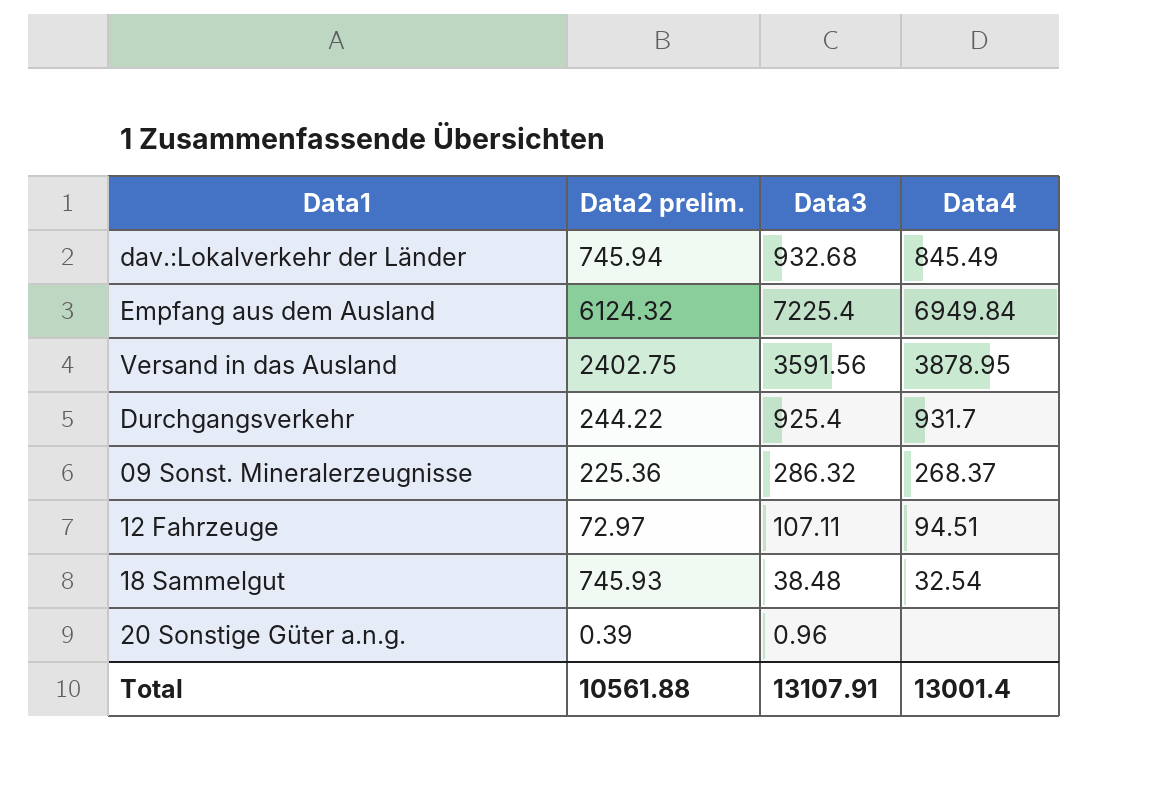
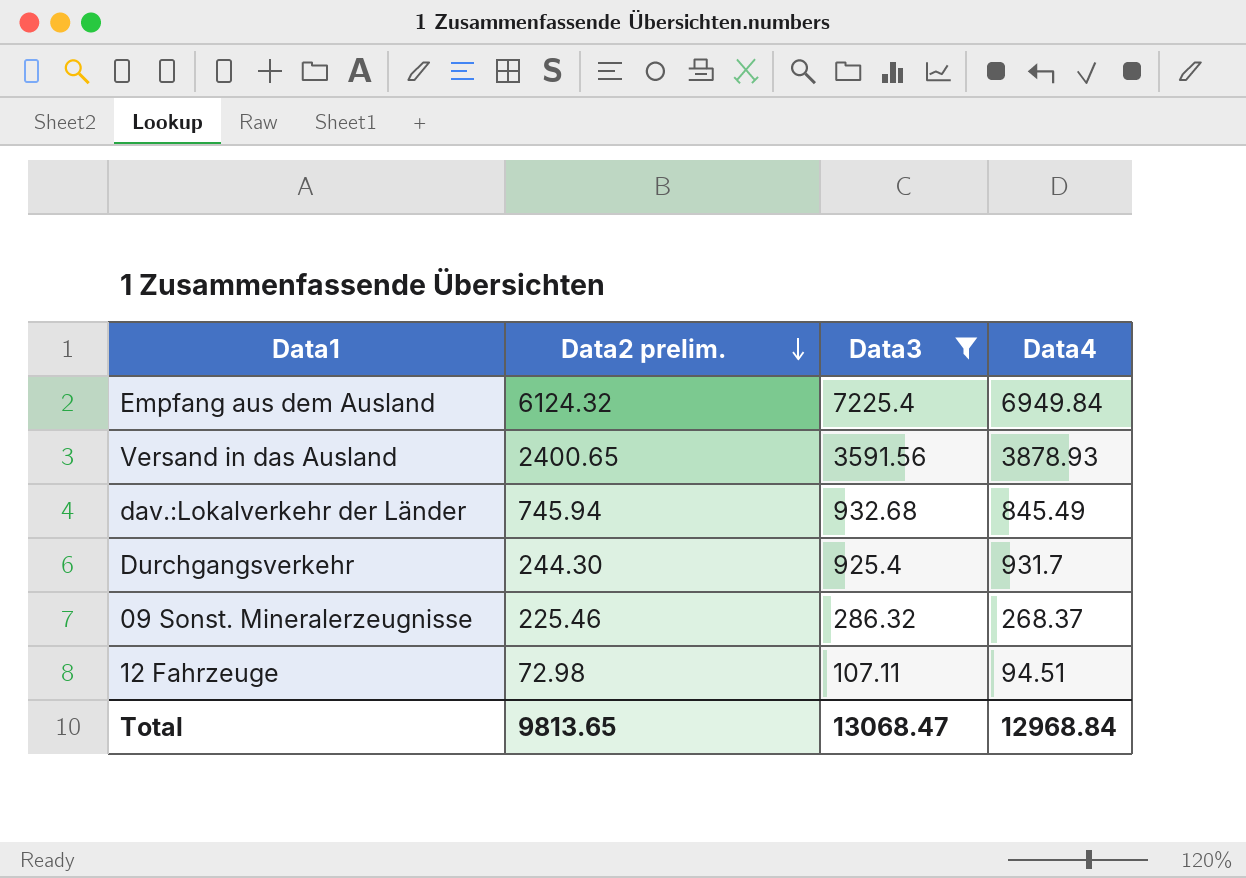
filter: none -> Data3 >= 107.11
row order: none -> Data2 prelim. descending
Versand in das Ausland | Data2 prelim.: 2402.75 -> 2400.65
Versand in das Ausland | Data4: 3878.95 -> 3878.93
Durchgangsverkehr | Data2 prelim.: 244.22 -> 244.30
09 Sonst. Mineralerzeugnisse | Data2 prelim.: 225.36 -> 225.46
12 Fahrzeuge | Data2 prelim.: 72.97 -> 72.98
Total | Data2 prelim.: 10561.88 -> 9813.65
Total | Data3: 13107.91 -> 13068.47
Total | Data4: 13001.4 -> 12968.84

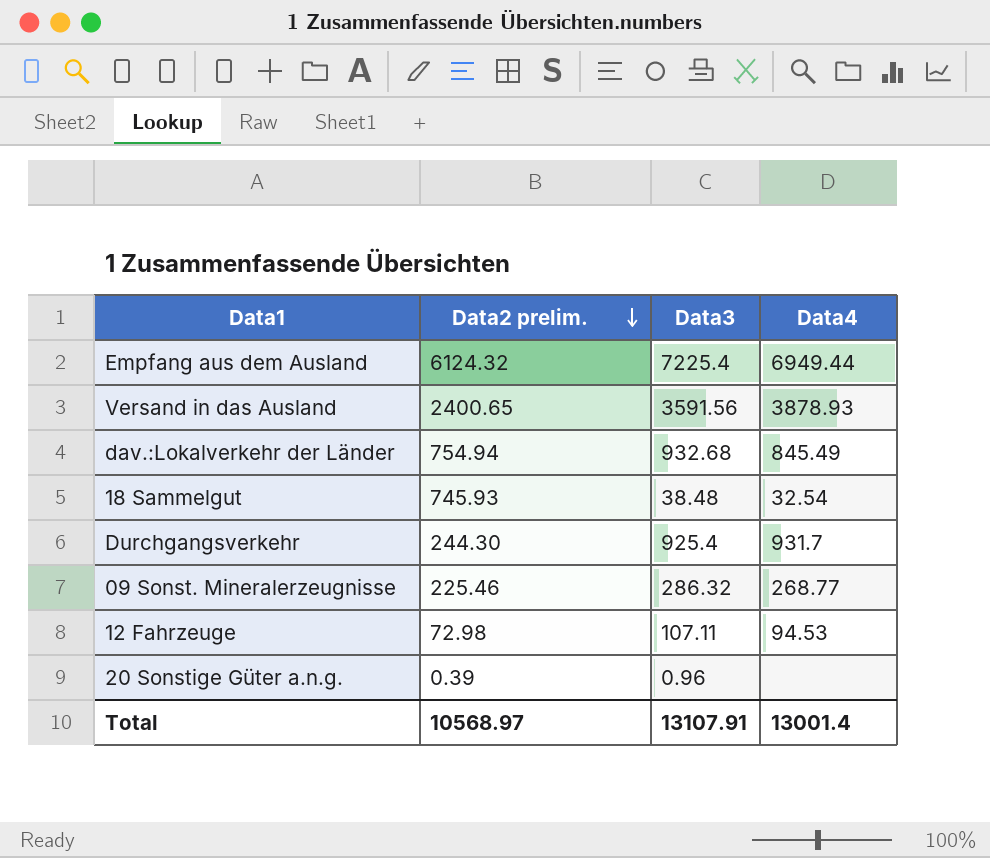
filter: Data3 >= 107.11 -> none
Empfang aus dem Ausland | Data4: 6949.84 -> 6949.44
dav.:Lokalverkehr der Länder | Data2 prelim.: 745.94 -> 754.94
09 Sonst. Mineralerzeugnisse | Data4: 268.37 -> 268.77
12 Fahrzeuge | Data4: 94.51 -> 94.53
Total | Data2 prelim.: 9813.65 -> 10568.97
Total | Data3: 13068.47 -> 13107.91
Total | Data4: 12968.84 -> 13001.4

